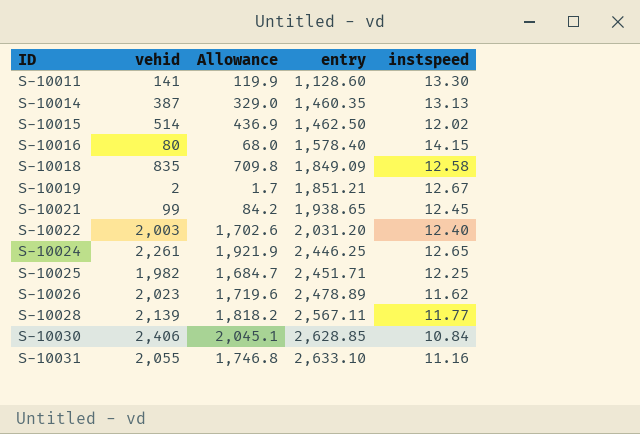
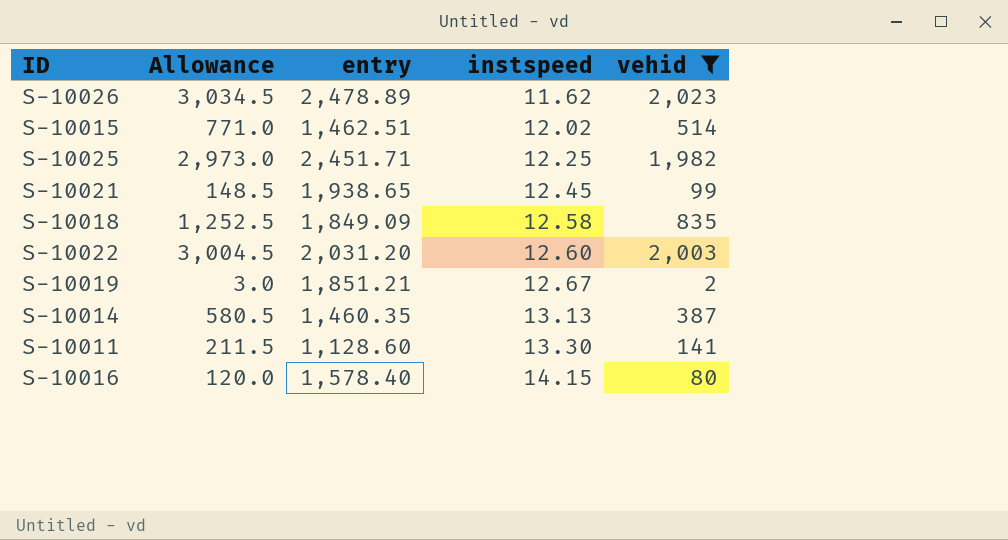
filter: none -> vehid <= 2,023
row order: ID ascending -> instspeed ascending
column Allowance | formula: [vehid] * 0.85 -> [vehid] * 1.5
column vehid | position: 2 -> 5
S-10015 | entry: 1,462.50 -> 1,462.51
S-10022 | instspeed: 12.40 -> 12.60

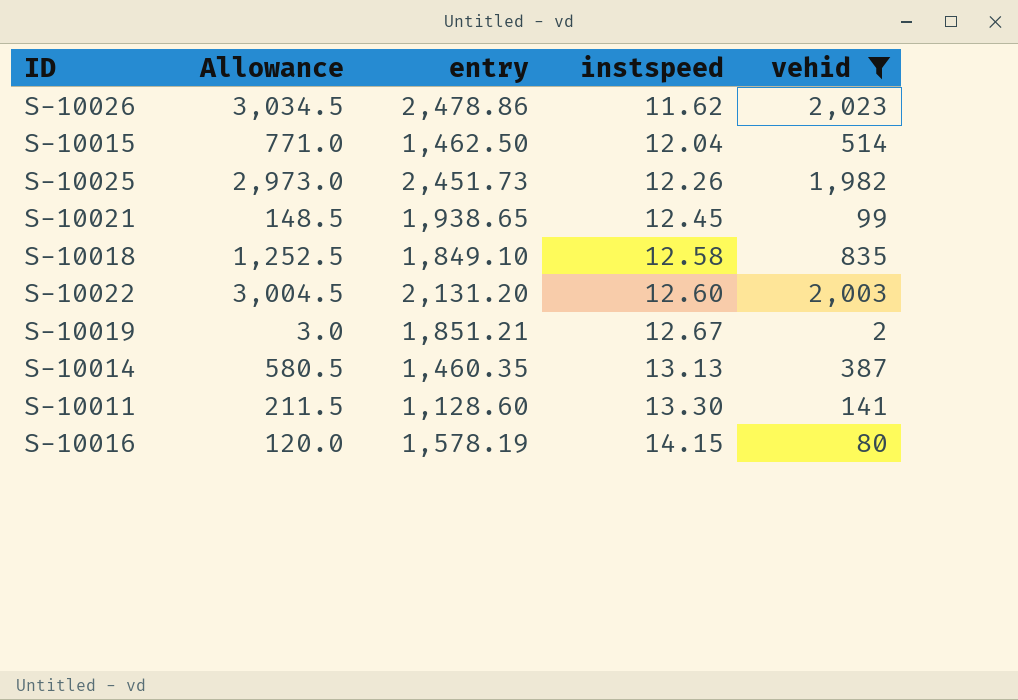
S-10026 | entry: 2,478.89 -> 2,478.86
S-10015 | entry: 1,462.51 -> 1,462.50
S-10015 | instspeed: 12.02 -> 12.04
S-10025 | entry: 2,451.71 -> 2,451.73
S-10025 | instspeed: 12.25 -> 12.26
S-10018 | entry: 1,849.09 -> 1,849.10
S-10022 | entry: 2,031.20 -> 2,131.20
S-10016 | entry: 1,578.40 -> 1,578.19

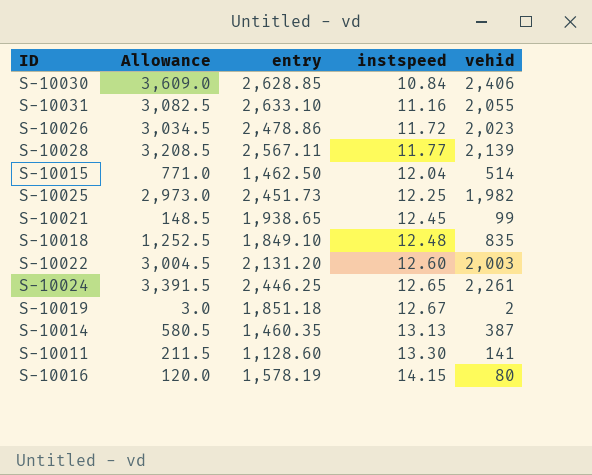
filter: vehid <= 2,023 -> none
S-10026 | instspeed: 11.62 -> 11.72
S-10025 | instspeed: 12.26 -> 12.25
S-10018 | instspeed: 12.58 -> 12.48
S-10019 | entry: 1,851.21 -> 1,851.18

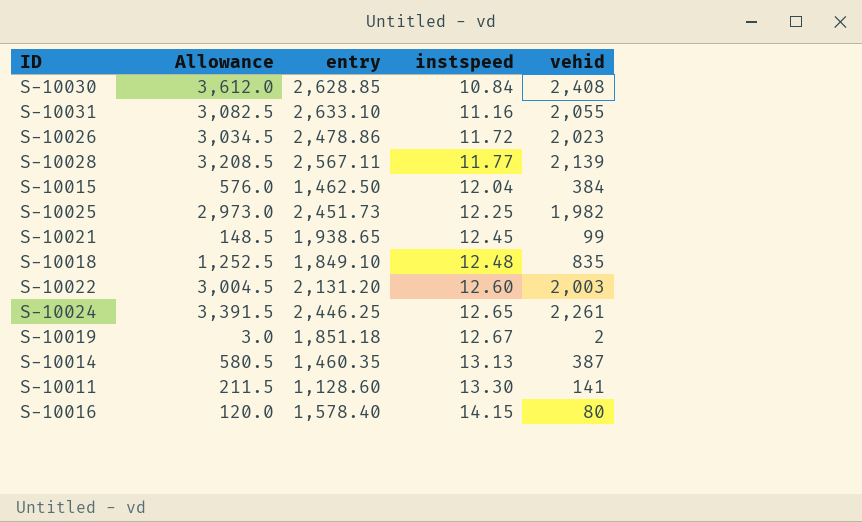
S-10030 | Allowance: 3,609.0 -> 3,612.0
S-10030 | vehid: 2,406 -> 2,408
S-10015 | Allowance: 771.0 -> 576.0
S-10015 | vehid: 514 -> 384
S-10016 | entry: 1,578.19 -> 1,578.40

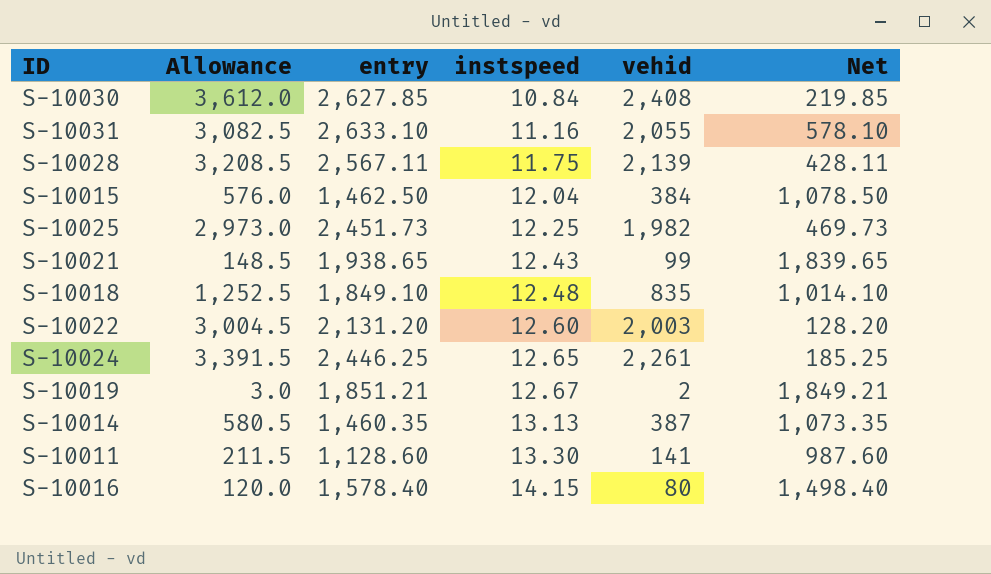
column Net | formula: none -> [entry] - [vehid]
row S-10026: 3,034.5 | 2,478.86 | 11.72 | 2,023 -> none
S-10030 | entry: 2,628.85 -> 2,627.85
S-10028 | instspeed: 11.77 -> 11.75
S-10021 | instspeed: 12.45 -> 12.43
S-10019 | entry: 1,851.18 -> 1,851.21

